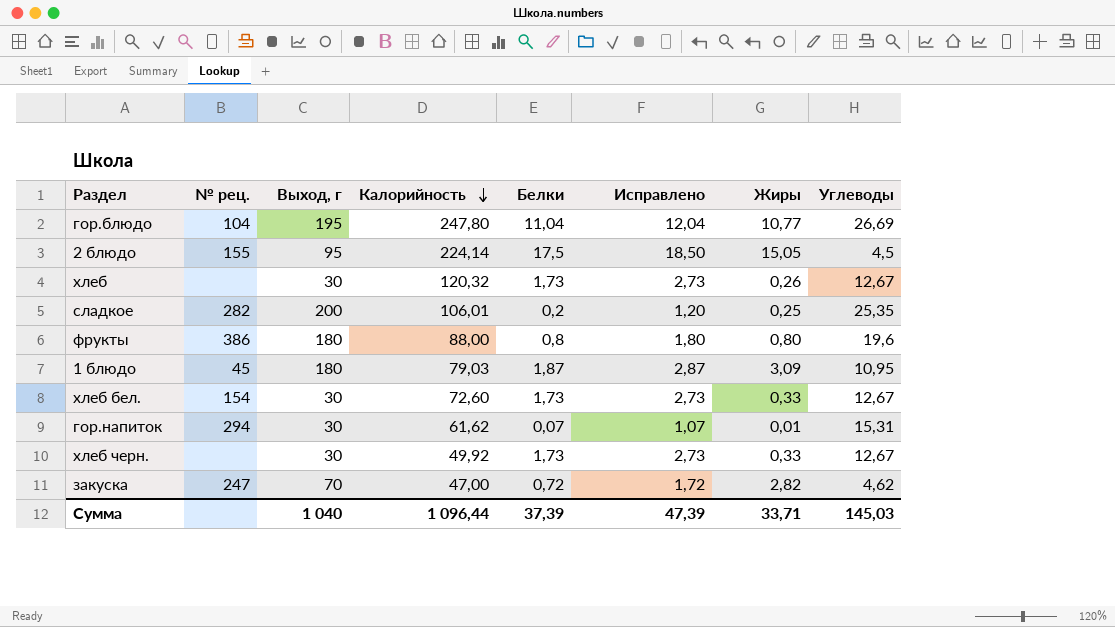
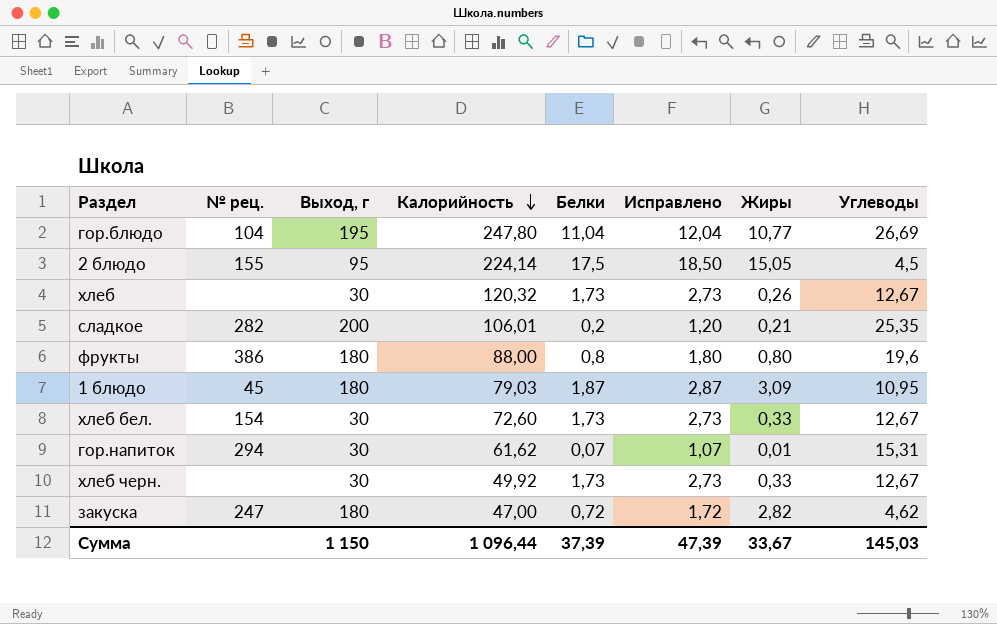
сладкое | Жиры: 0,25 -> 0,21
закуска | Выход, г: 70 -> 180
Сумма | Выход, г: 1 040 -> 1 150
Сумма | Жиры: 33,71 -> 33,67

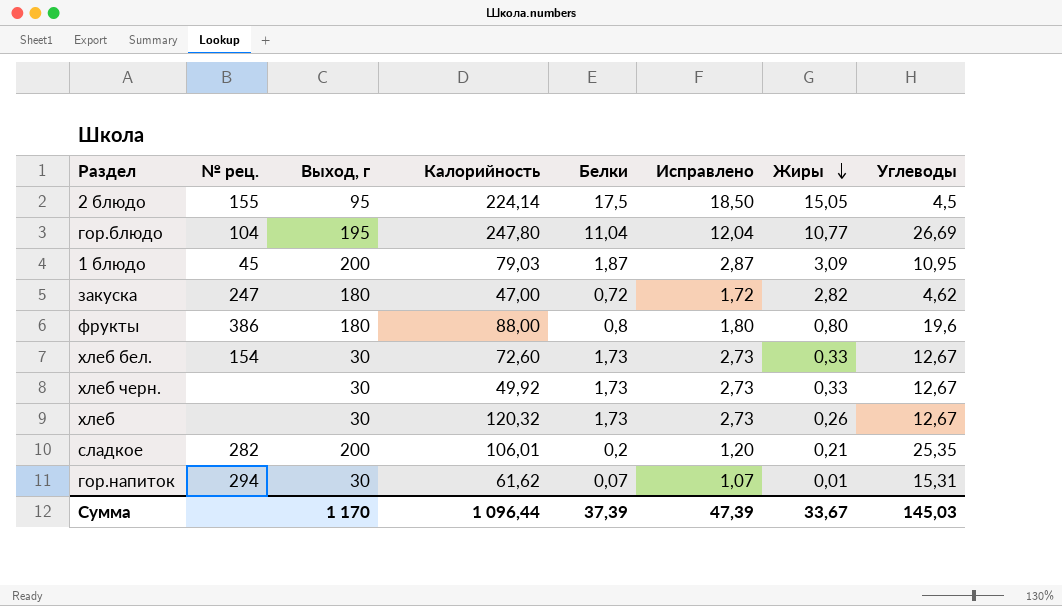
row order: Калорийность descending -> Жиры descending
1 блюдо | Выход, г: 180 -> 200
Сумма | Выход, г: 1 150 -> 1 170

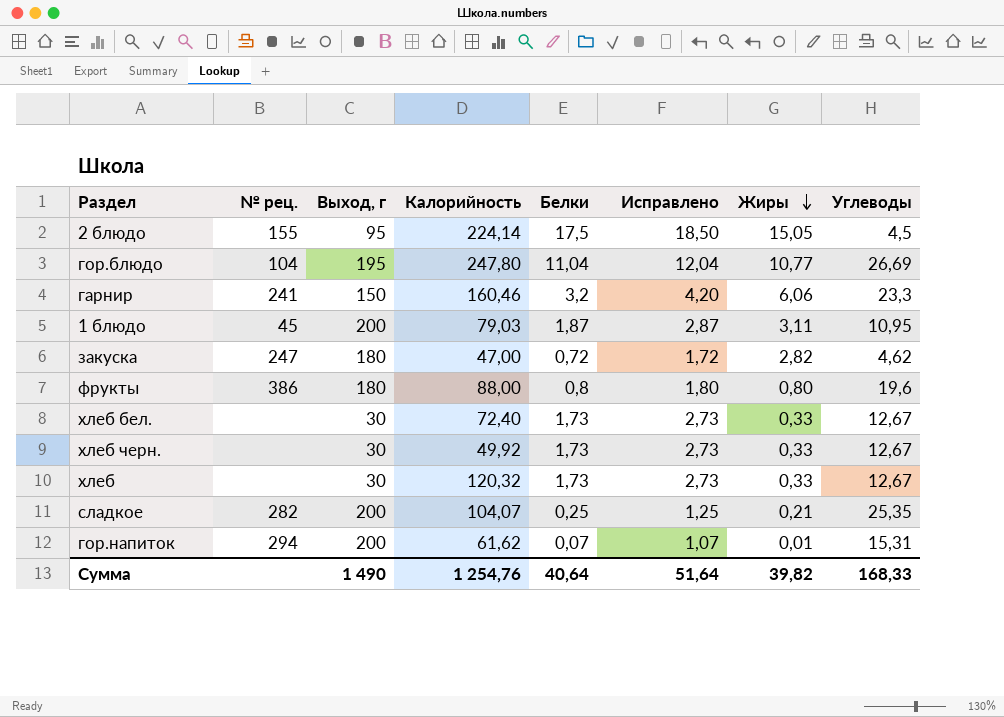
row гарнир: none -> 241 | 150 | 160,46 | 3,2 | 4,20 | 6,06 | 23,3
1 блюдо | Жиры: 3,09 -> 3,11
хлеб бел. | № рец.: 154 -> none
хлеб бел. | Калорийность: 72,60 -> 72,40
хлеб | Жиры: 0,26 -> 0,33
сладкое | Калорийность: 106,01 -> 104,07
сладкое | Белки: 0,2 -> 0,25
сладкое | Исправлено: 1,20 -> 1,25
гор.напиток | Выход, г: 30 -> 200
Сумма | Выход, г: 1 170 -> 1 490
Сумма | Калорийность: 1 096,44 -> 1 254,76
Сумма | Белки: 37,39 -> 40,64
Сумма | Исправлено: 47,39 -> 51,64
Сумма | Жиры: 33,67 -> 39,82
Сумма | Углеводы: 145,03 -> 168,33

